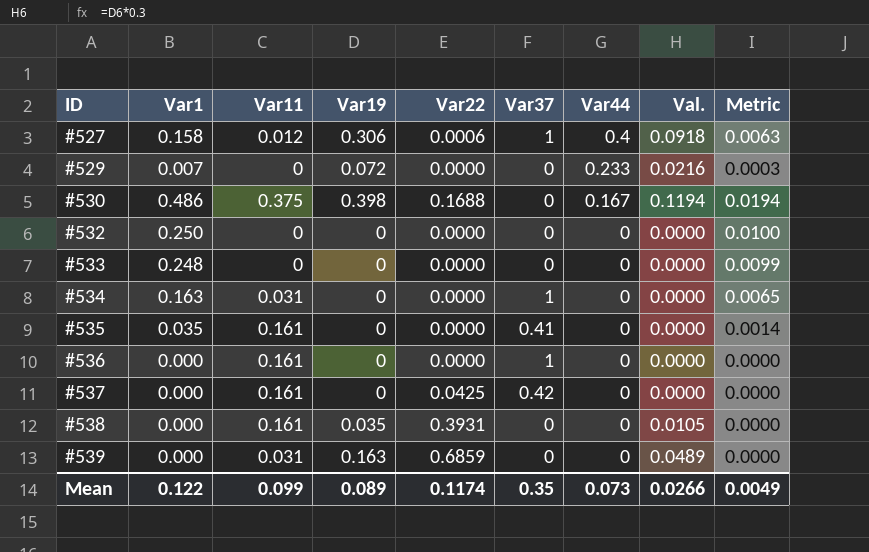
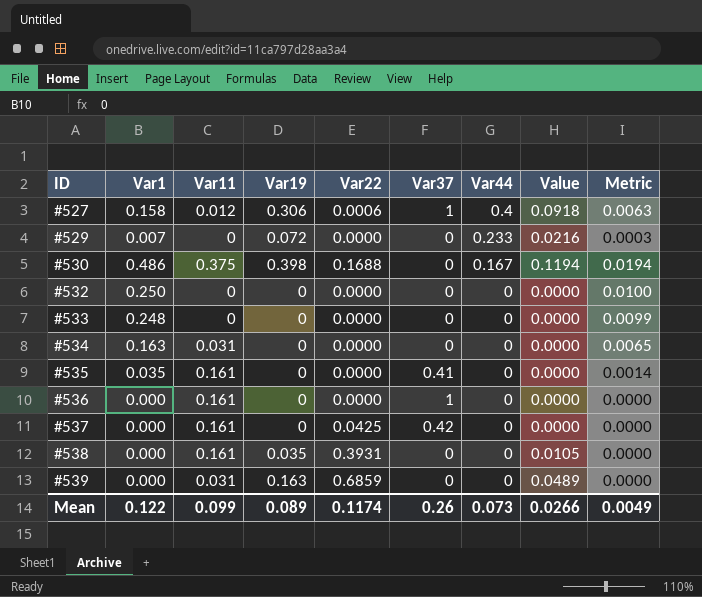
column name: Val. -> Value
#534 | Var37: 1 -> 0
Mean | Var37: 0.35 -> 0.26

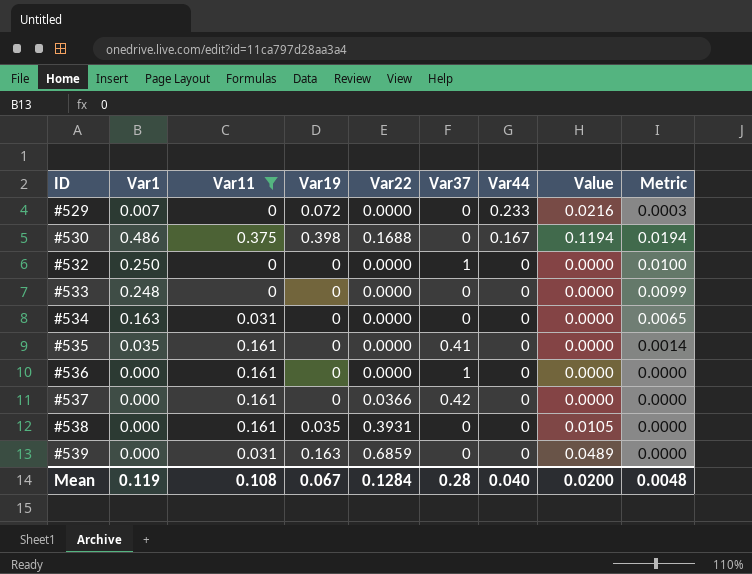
filter: none -> Var11 != 0.012
#532 | Var37: 0 -> 1
#537 | Var22: 0.0425 -> 0.0366
Mean | Var1: 0.122 -> 0.119
Mean | Var11: 0.099 -> 0.108
Mean | Var19: 0.089 -> 0.067
Mean | Var22: 0.1174 -> 0.1284
Mean | Var37: 0.26 -> 0.28
Mean | Var44: 0.073 -> 0.040
Mean | Value: 0.0266 -> 0.0200
Mean | Metric: 0.0049 -> 0.0048

